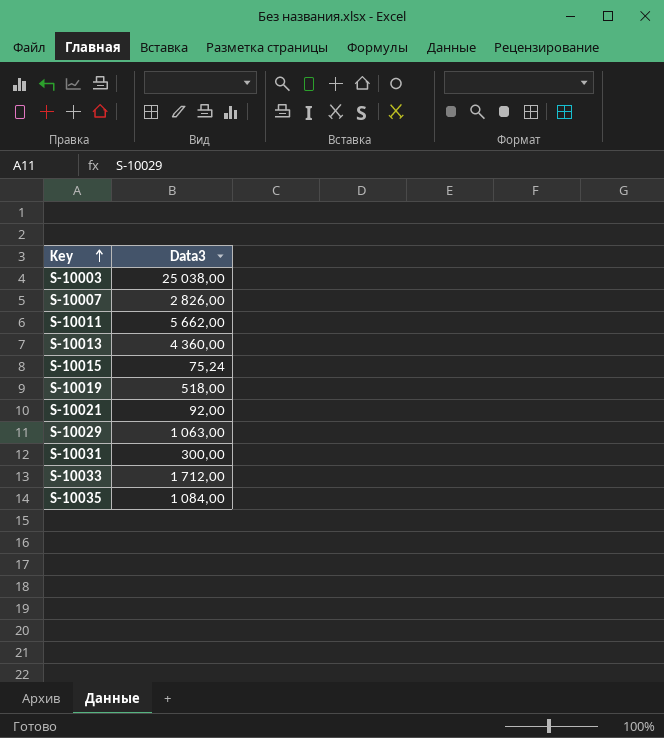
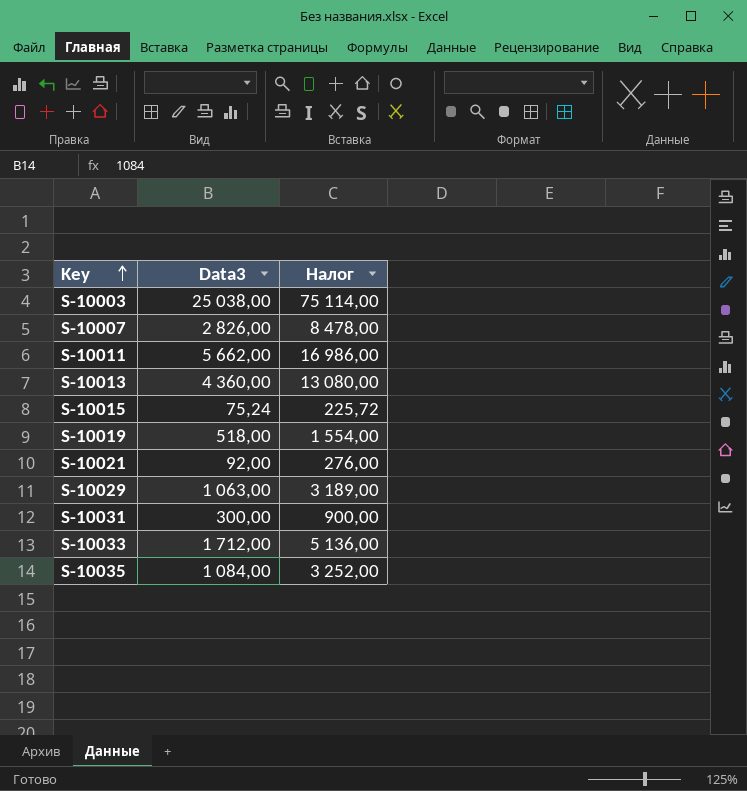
column Налог | formula: none -> [Data3] * 3

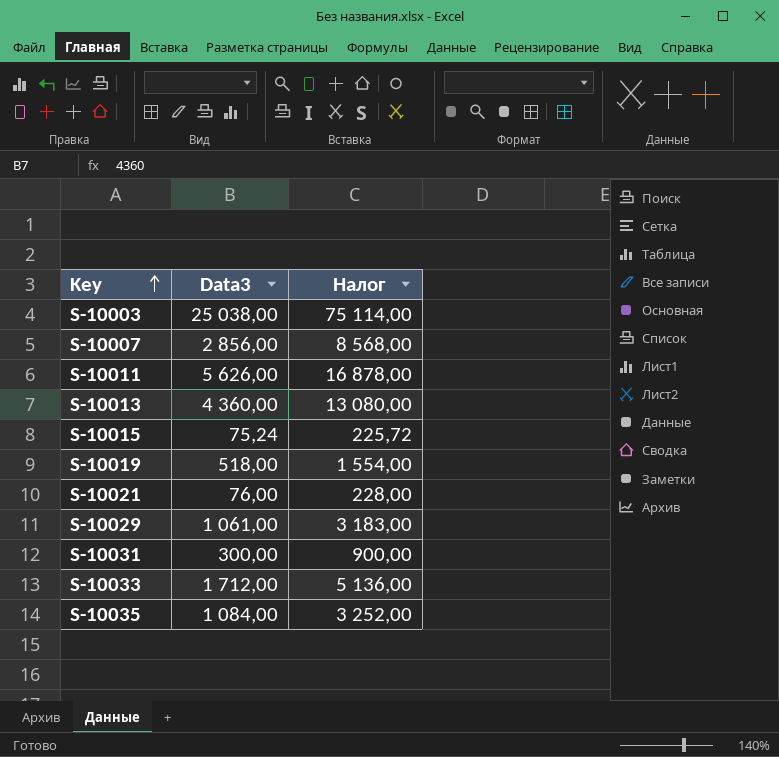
S-10007 | Data3: 2 826,00 -> 2 856,00
S-10007 | Налог: 8 478,00 -> 8 568,00
S-10011 | Data3: 5 662,00 -> 5 626,00
S-10011 | Налог: 16 986,00 -> 16 878,00
S-10021 | Data3: 92,00 -> 76,00
S-10021 | Налог: 276,00 -> 228,00
S-10029 | Data3: 1 063,00 -> 1 061,00
S-10029 | Налог: 3 189,00 -> 3 183,00

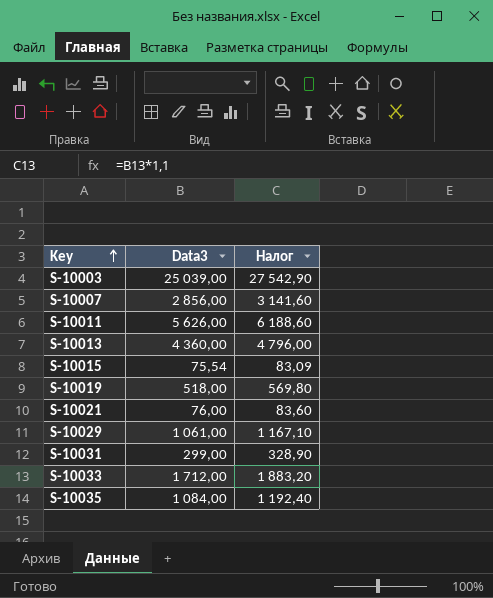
column Налог | formula: [Data3] * 3 -> [Data3] * 1,1
S-10003 | Data3: 25 038,00 -> 25 039,00
S-10015 | Data3: 75,24 -> 75,54
S-10031 | Data3: 300,00 -> 299,00

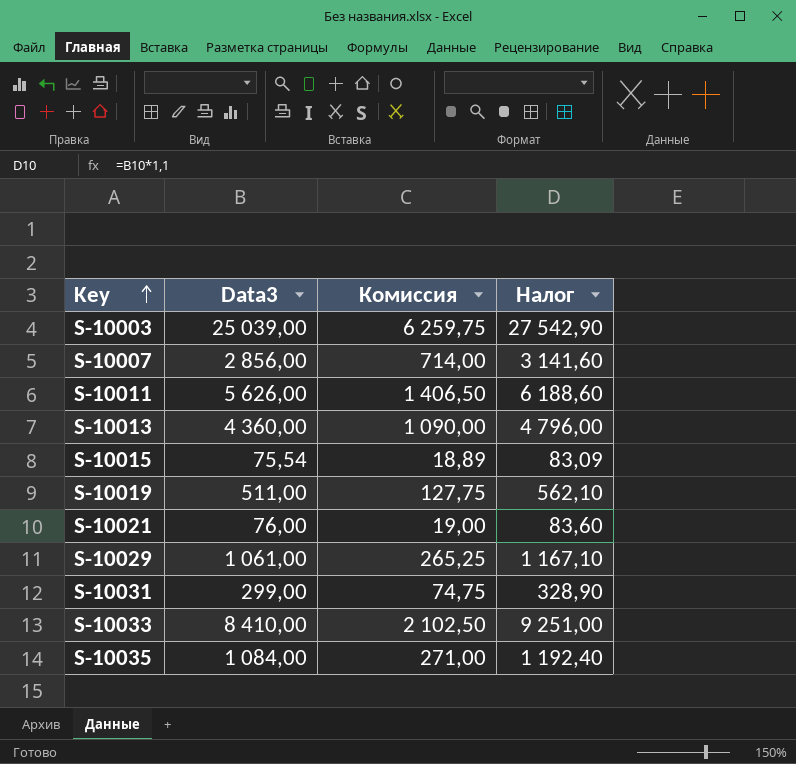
column Комиссия | formula: none -> [Data3] * 0,25
S-10019 | Data3: 518,00 -> 511,00
S-10019 | Налог: 569,80 -> 562,10
S-10033 | Data3: 1 712,00 -> 8 410,00
S-10033 | Налог: 1 883,20 -> 9 251,00

